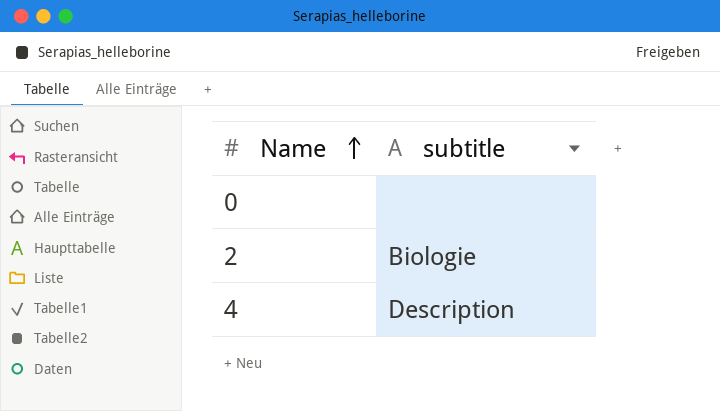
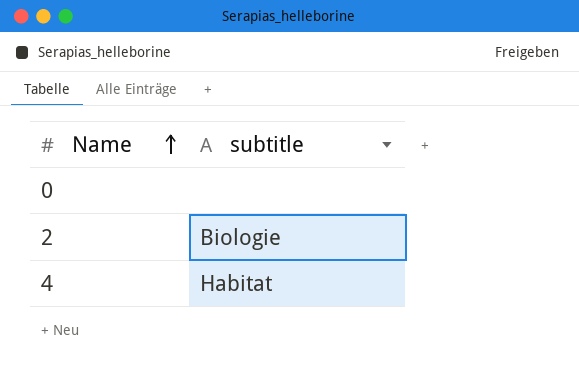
4 | subtitle: Description -> Habitat

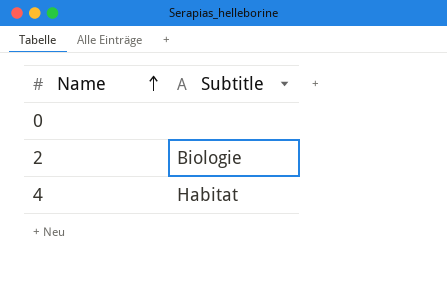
column name: subtitle -> Subtitle

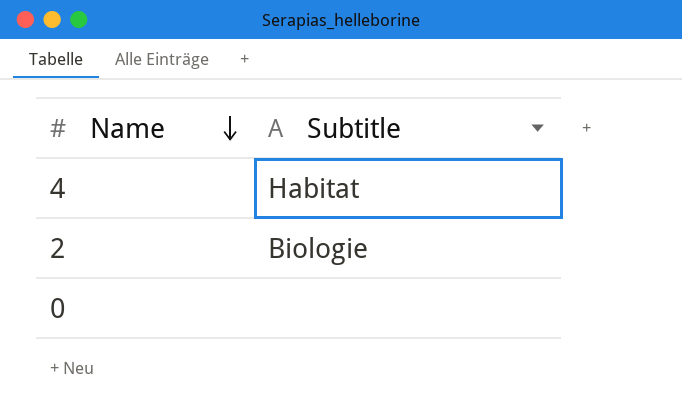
row order: Name ascending -> Name descending

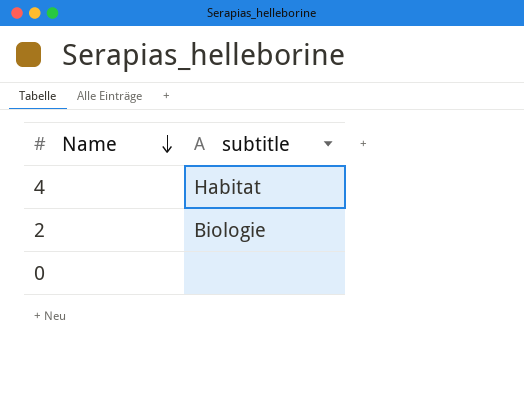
column name: Subtitle -> subtitle

